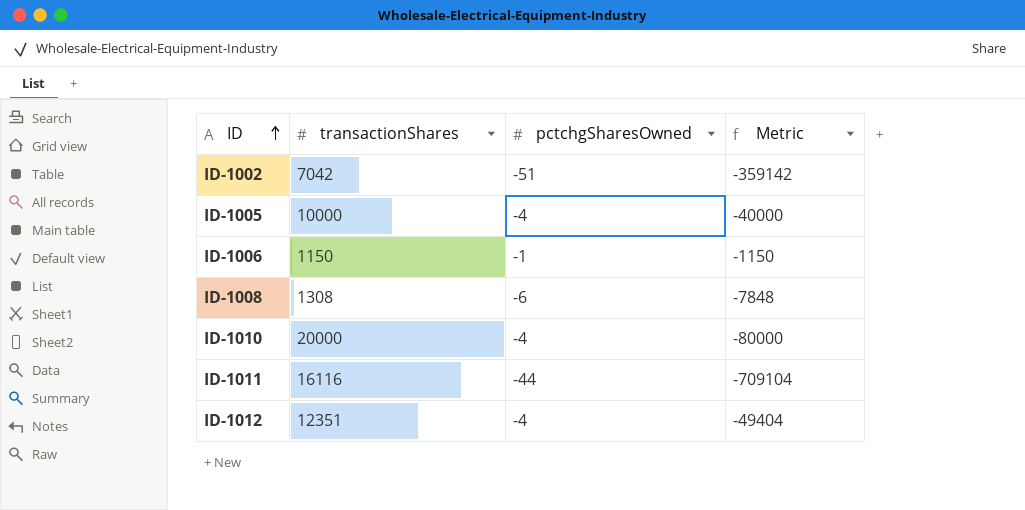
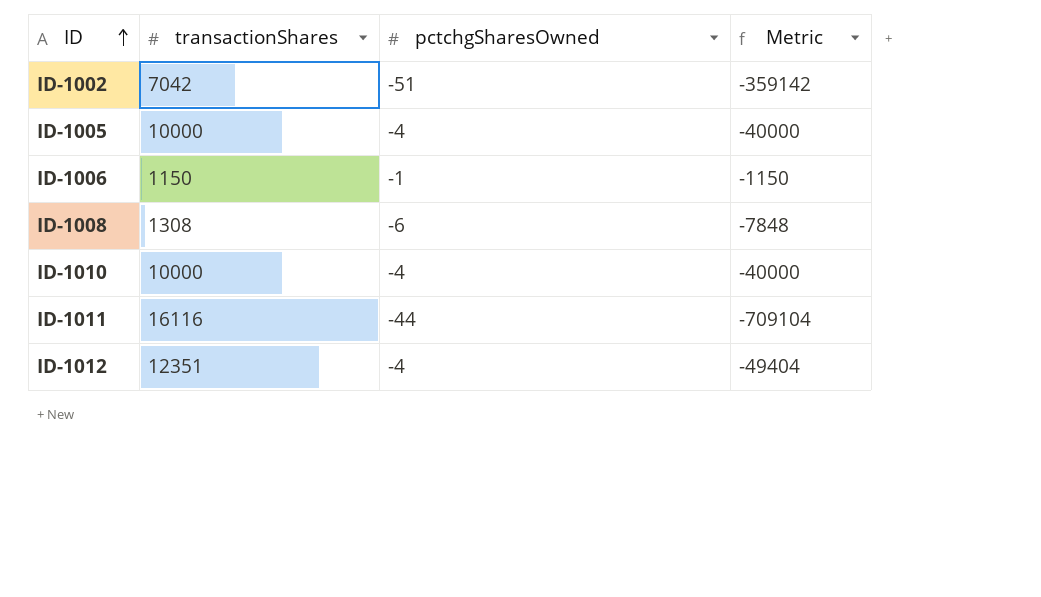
ID-1010 | transactionShares: 20000 -> 10000
ID-1010 | Metric: -80000 -> -40000

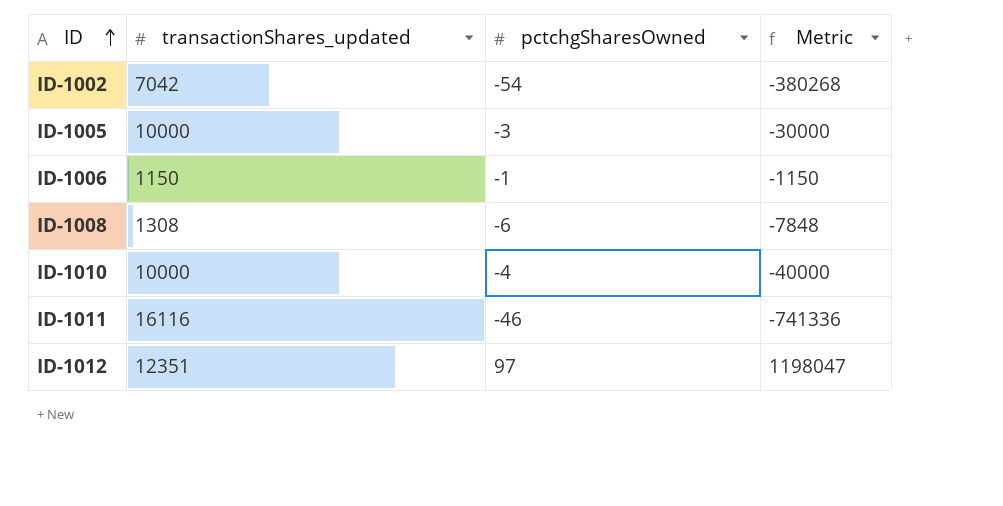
column name: transactionShares -> transactionShares_updated
ID-1002 | pctchgSharesOwned: -51 -> -54
ID-1002 | Metric: -359142 -> -380268
ID-1005 | pctchgSharesOwned: -4 -> -3
ID-1005 | Metric: -40000 -> -30000
ID-1011 | pctchgSharesOwned: -44 -> -46
ID-1011 | Metric: -709104 -> -741336
ID-1012 | pctchgSharesOwned: -4 -> 97
ID-1012 | Metric: -49404 -> 1198047

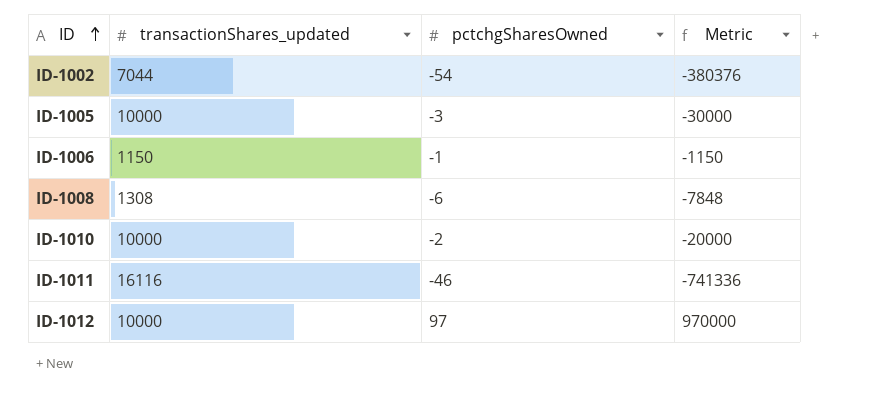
ID-1002 | transactionShares_updated: 7042 -> 7044
ID-1002 | Metric: -380268 -> -380376
ID-1010 | pctchgSharesOwned: -4 -> -2
ID-1010 | Metric: -40000 -> -20000
ID-1012 | transactionShares_updated: 12351 -> 10000
ID-1012 | Metric: 1198047 -> 970000

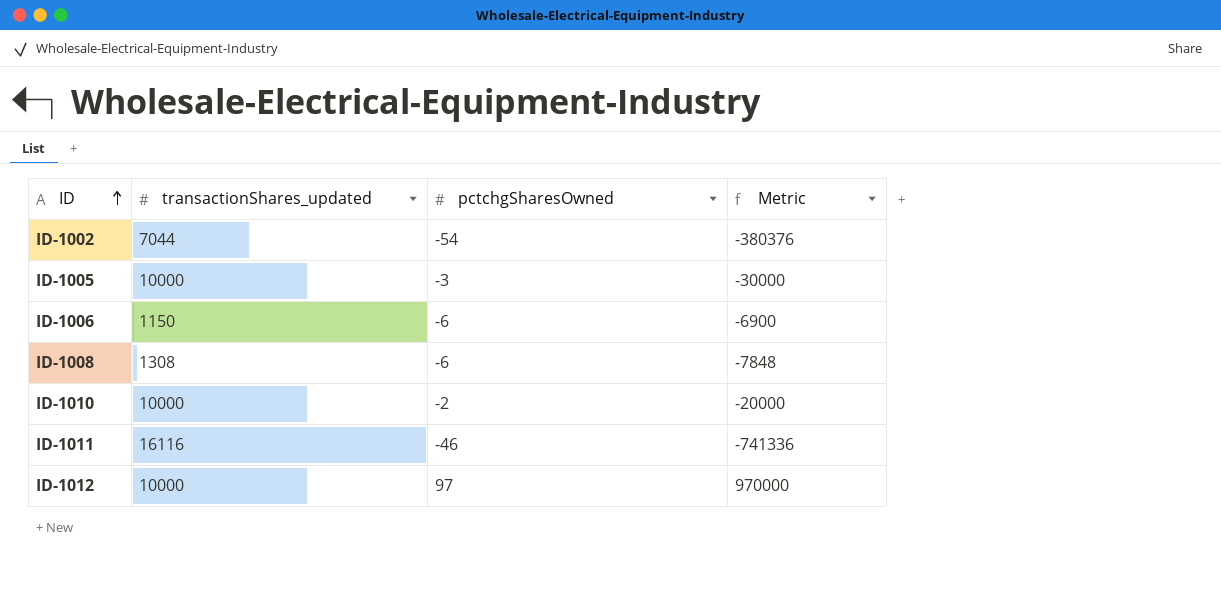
ID-1006 | pctchgSharesOwned: -1 -> -6
ID-1006 | Metric: -1150 -> -6900

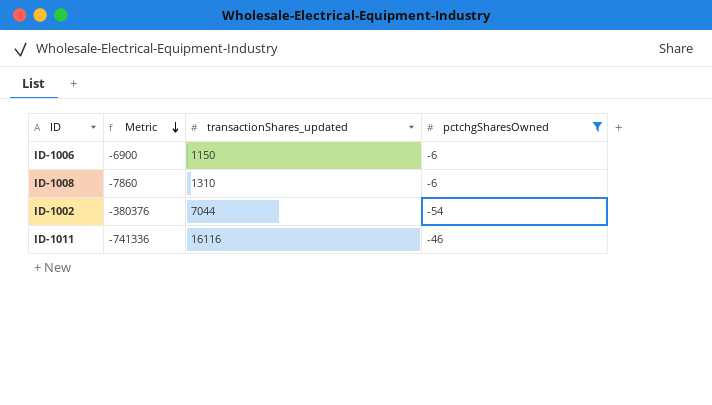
filter: none -> pctchgSharesOwned <= -6
row order: ID ascending -> Metric descending
column Metric | position: 4 -> 2
ID-1008 | Metric: -7848 -> -7860
ID-1008 | transactionShares_updated: 1308 -> 1310

